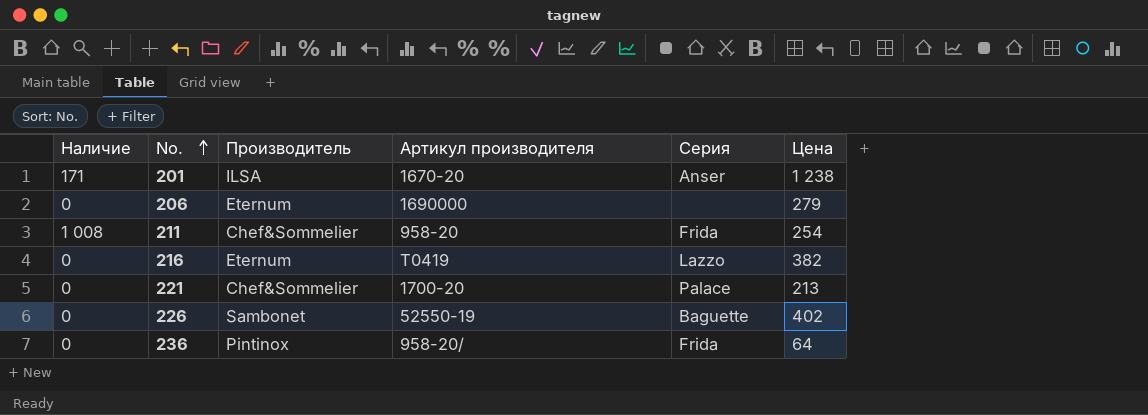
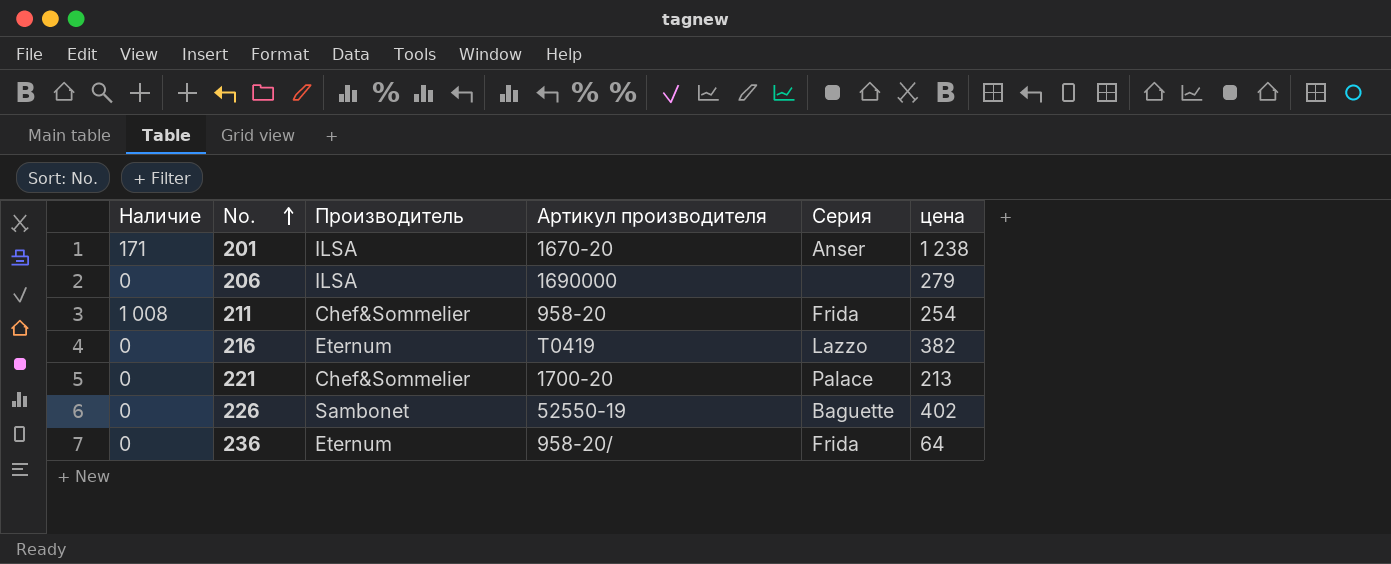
column name: Цена -> цена
206 | Производитель: Eternum -> ILSA
236 | Производитель: Pintinox -> Eternum

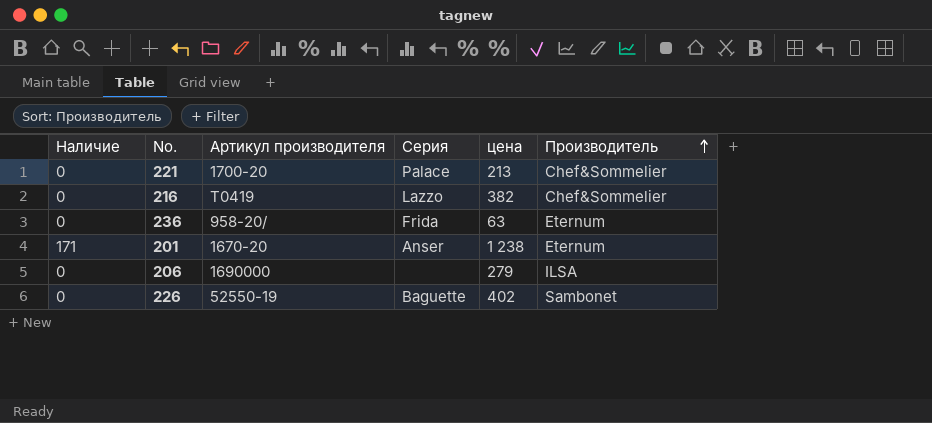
row order: No. ascending -> Производитель ascending
column Производитель | position: 3 -> 6
row 211: 1 008 | Chef&Sommelier | 958-20 | Frida | 254 -> none
216 | Производитель: Eternum -> Chef&Sommelier
236 | цена: 64 -> 63
201 | Производитель: ILSA -> Eternum

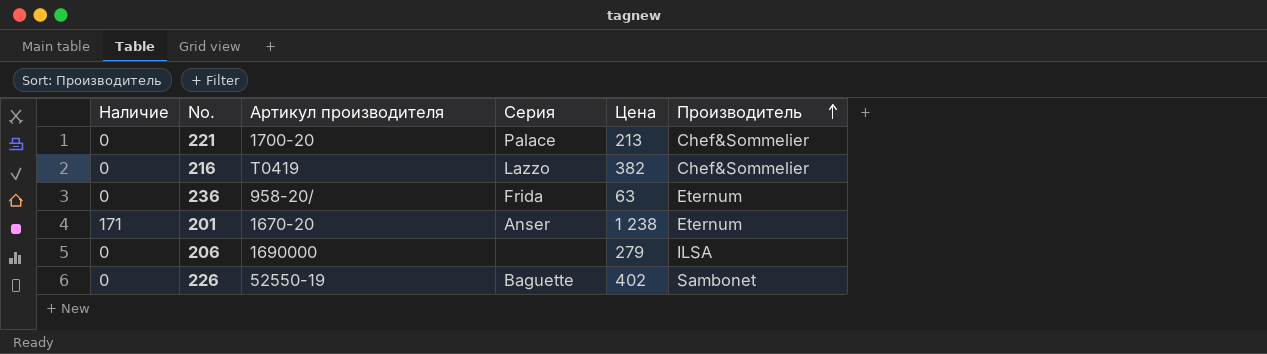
column name: цена -> Цена

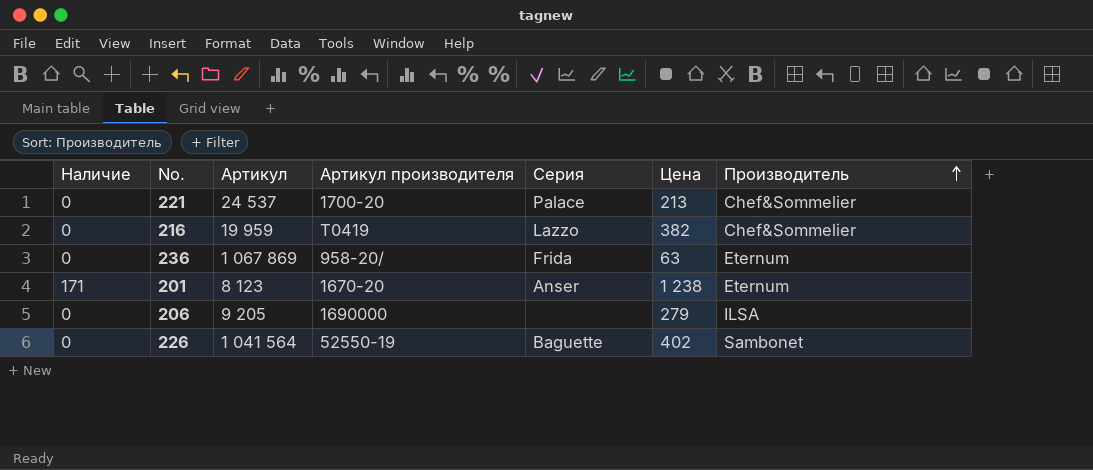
column Артикул | position: none -> 3

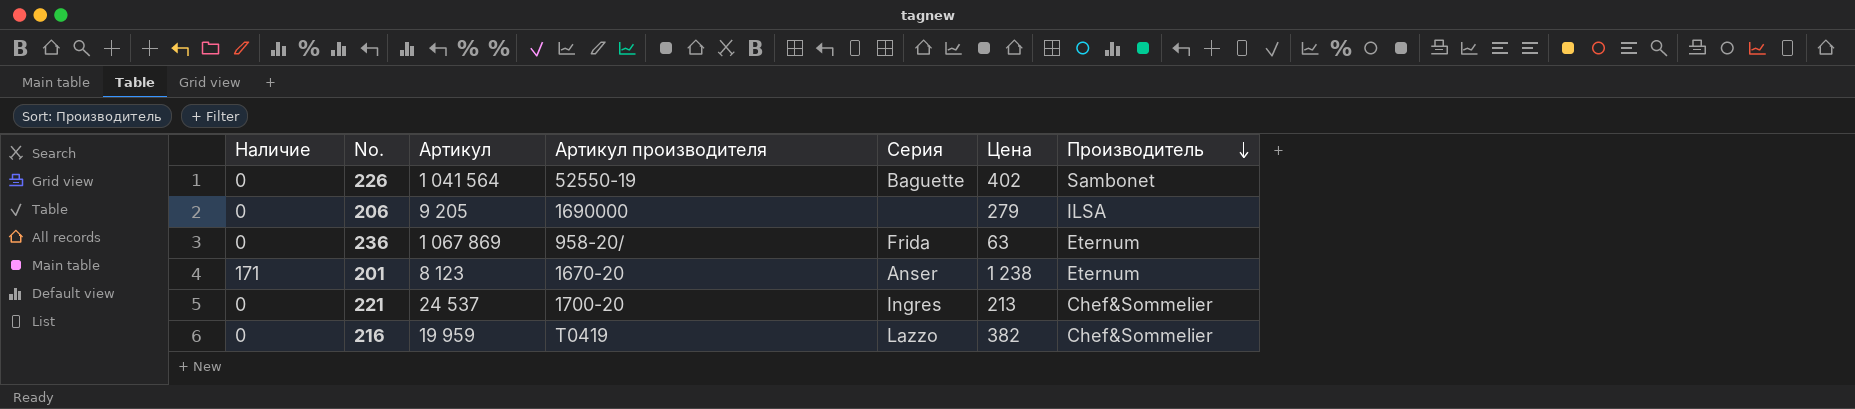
row order: Производитель ascending -> Производитель descending
221 | Серия: Palace -> Ingres

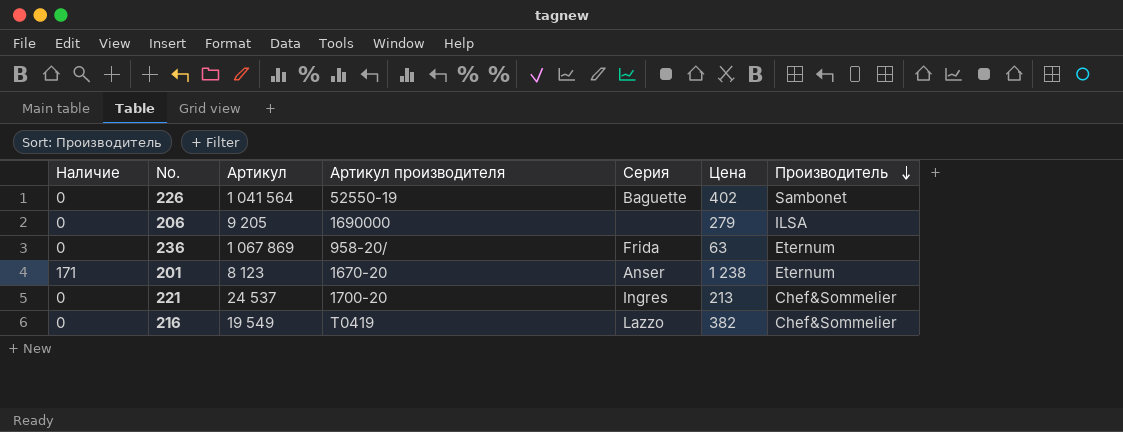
216 | Артикул: 19 959 -> 19 549

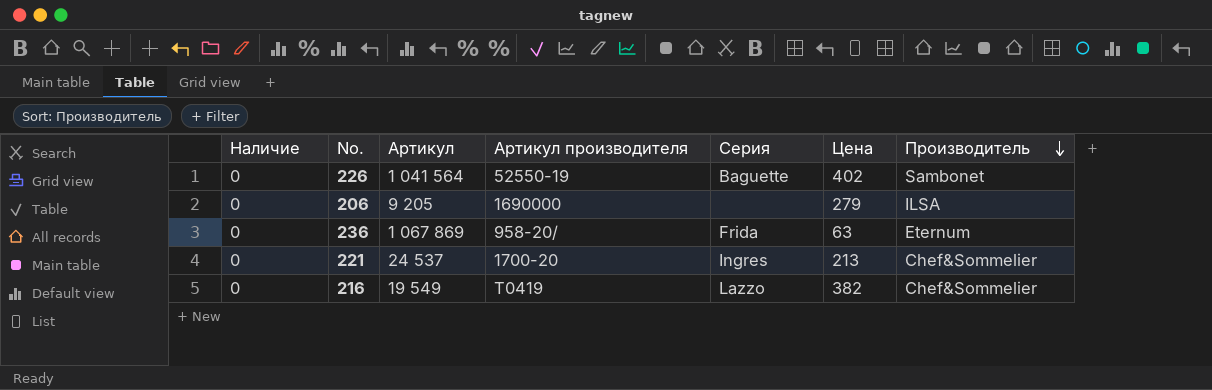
row 201: 171 | 8 123 | 1670-20 | Anser | 1 238 | Eternum -> none

